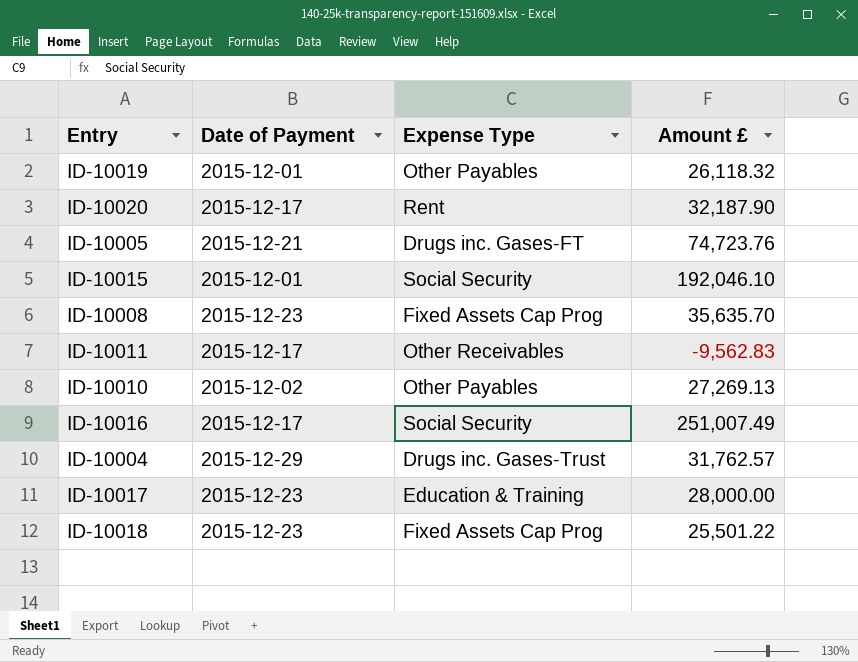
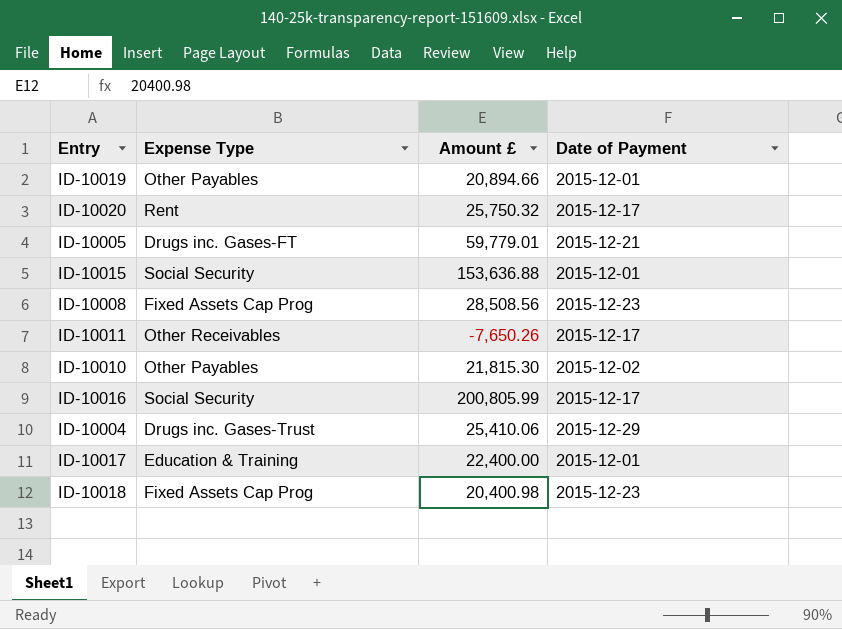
column Date of Payment | position: 2 -> 4
ID-10019 | Amount £: 26,118.32 -> 20,894.66
ID-10020 | Amount £: 32,187.90 -> 25,750.32
ID-10005 | Amount £: 74,723.76 -> 59,779.01
ID-10015 | Amount £: 192,046.10 -> 153,636.88
ID-10008 | Amount £: 35,635.70 -> 28,508.56
ID-10011 | Amount £: -9,562.83 -> -7,650.26
ID-10010 | Amount £: 27,269.13 -> 21,815.30
ID-10016 | Amount £: 251,007.49 -> 200,805.99
ID-10004 | Amount £: 31,762.57 -> 25,410.06
ID-10017 | Amount £: 28,000.00 -> 22,400.00
ID-10017 | Date of Payment: 2015-12-23 -> 2015-12-01
ID-10018 | Amount £: 25,501.22 -> 20,400.98

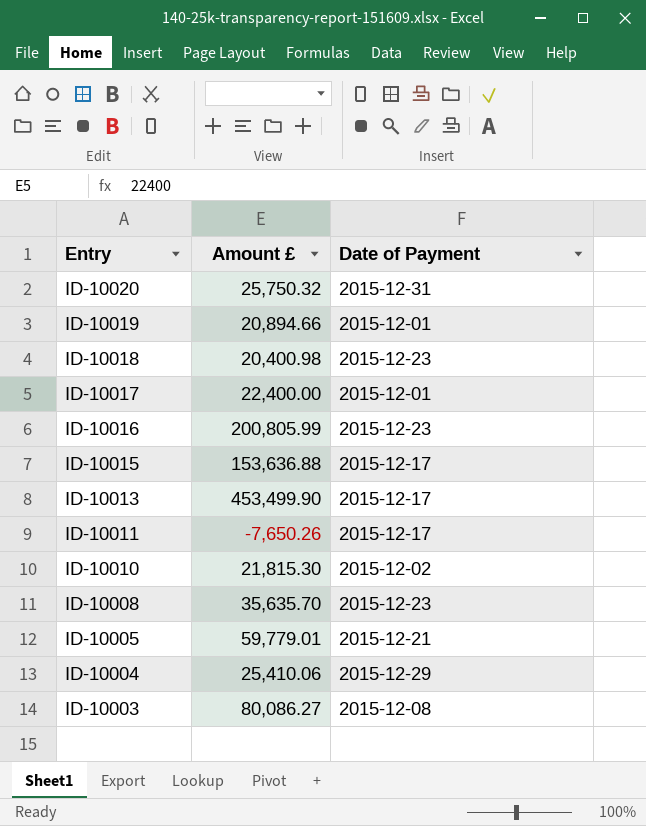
row order: none -> Entry descending
column Expense Type | position: 2 -> none
ID-10020 | Date of Payment: 2015-12-17 -> 2015-12-31
ID-10016 | Date of Payment: 2015-12-17 -> 2015-12-23
ID-10015 | Date of Payment: 2015-12-01 -> 2015-12-17
row ID-10013: none -> 453,499.90 | 2015-12-17
ID-10008 | Amount £: 28,508.56 -> 35,635.70
row ID-10003: none -> 80,086.27 | 2015-12-08

